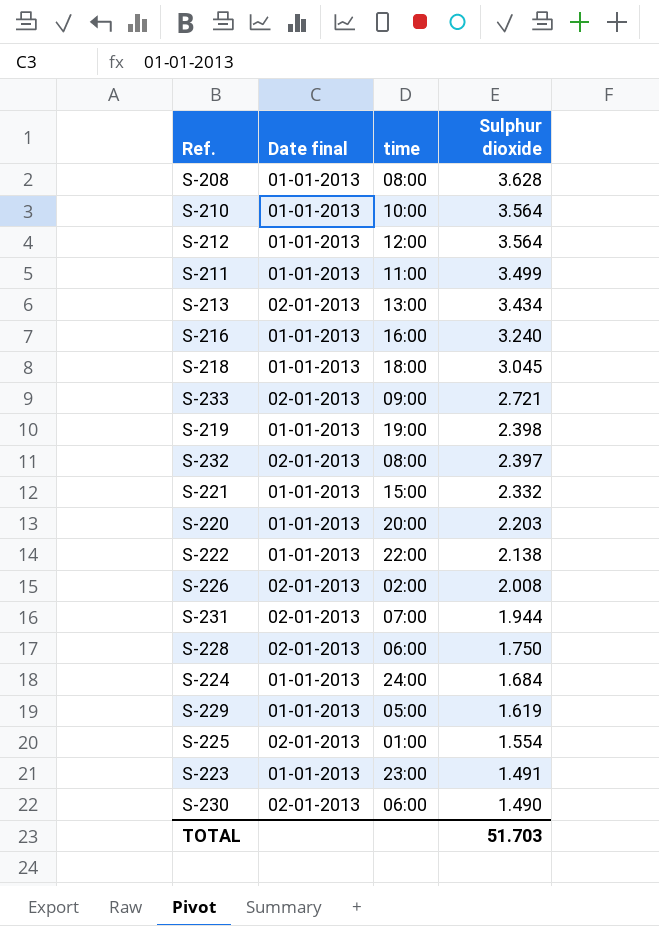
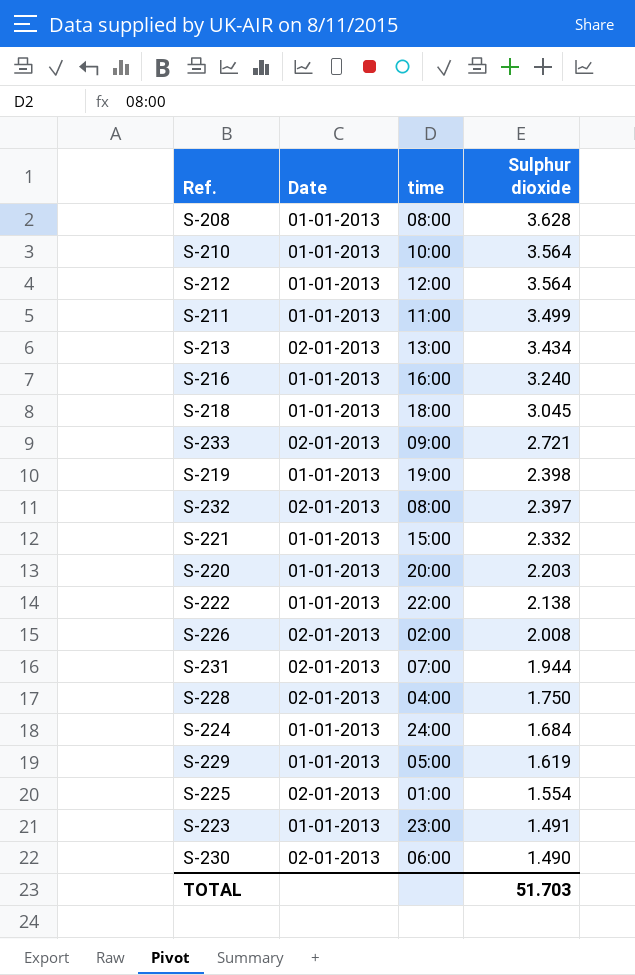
column name: Date final -> Date
S-228 | time: 06:00 -> 04:00

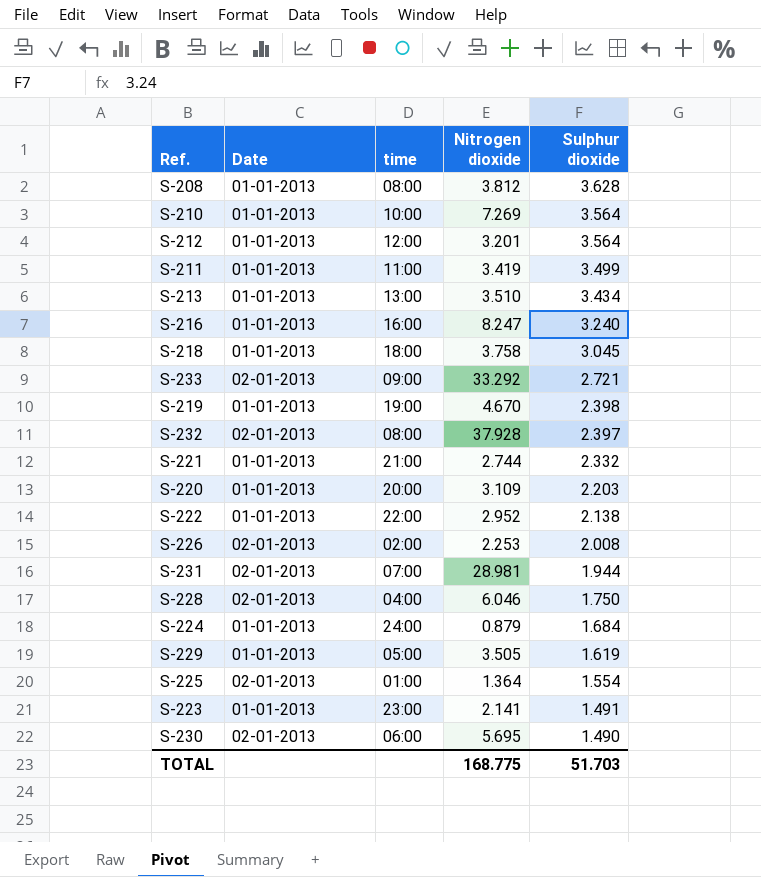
column Nitrogen dioxide | position: none -> 4
S-213 | Date: 02-01-2013 -> 01-01-2013
S-221 | time: 15:00 -> 21:00

